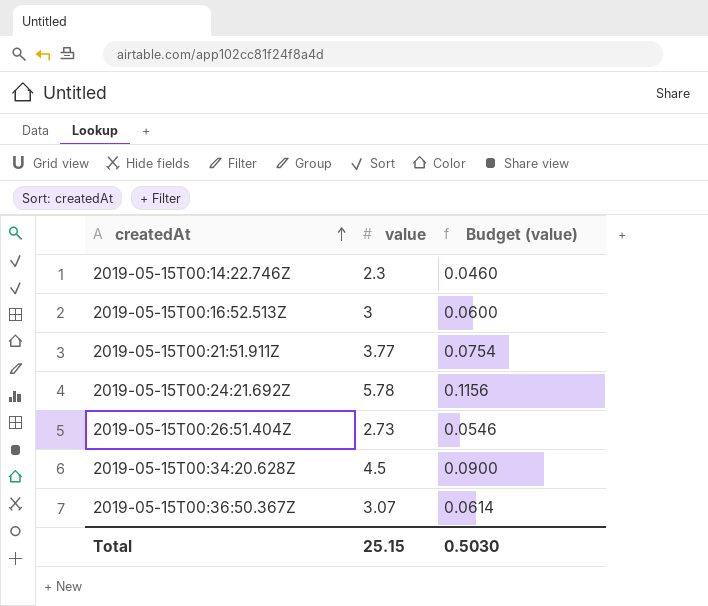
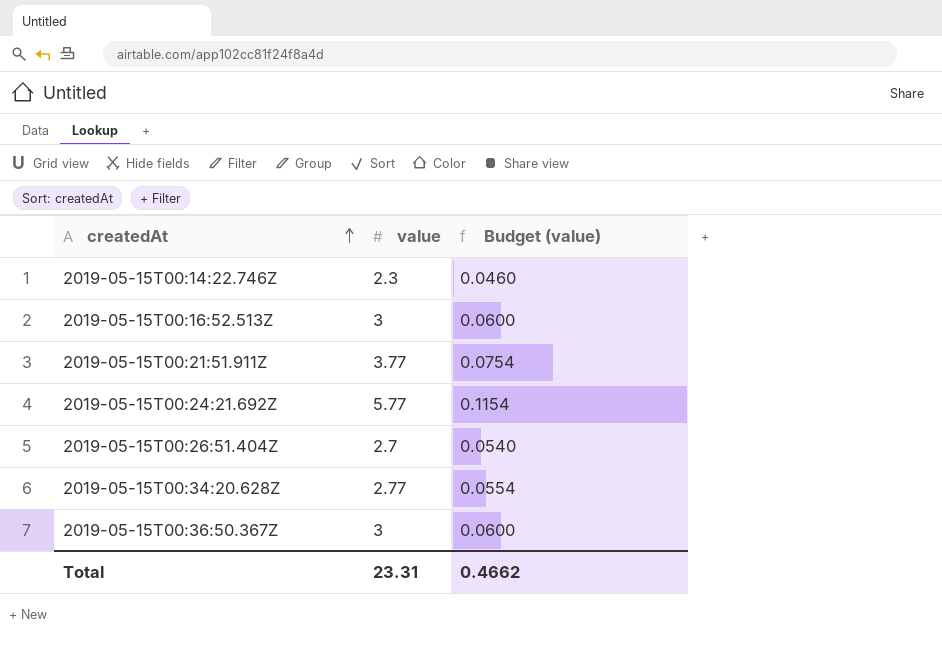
2019-05-15T00:24:21.692Z | value: 5.78 -> 5.77
2019-05-15T00:24:21.692Z | Budget (value): 0.1156 -> 0.1154
2019-05-15T00:26:51.404Z | value: 2.73 -> 2.7
2019-05-15T00:26:51.404Z | Budget (value): 0.0546 -> 0.0540
2019-05-15T00:34:20.628Z | value: 4.5 -> 2.77
2019-05-15T00:34:20.628Z | Budget (value): 0.0900 -> 0.0554
2019-05-15T00:36:50.367Z | value: 3.07 -> 3
2019-05-15T00:36:50.367Z | Budget (value): 0.0614 -> 0.0600
Total | value: 25.15 -> 23.31
Total | Budget (value): 0.5030 -> 0.4662

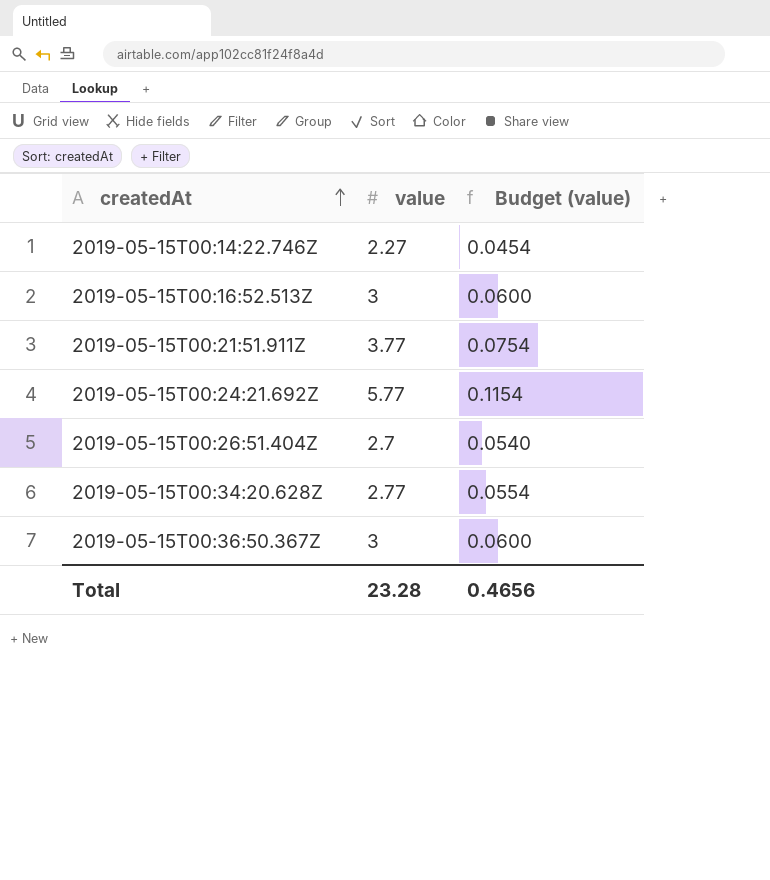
2019-05-15T00:14:22.746Z | value: 2.3 -> 2.27
2019-05-15T00:14:22.746Z | Budget (value): 0.0460 -> 0.0454
Total | value: 23.31 -> 23.28
Total | Budget (value): 0.4662 -> 0.4656

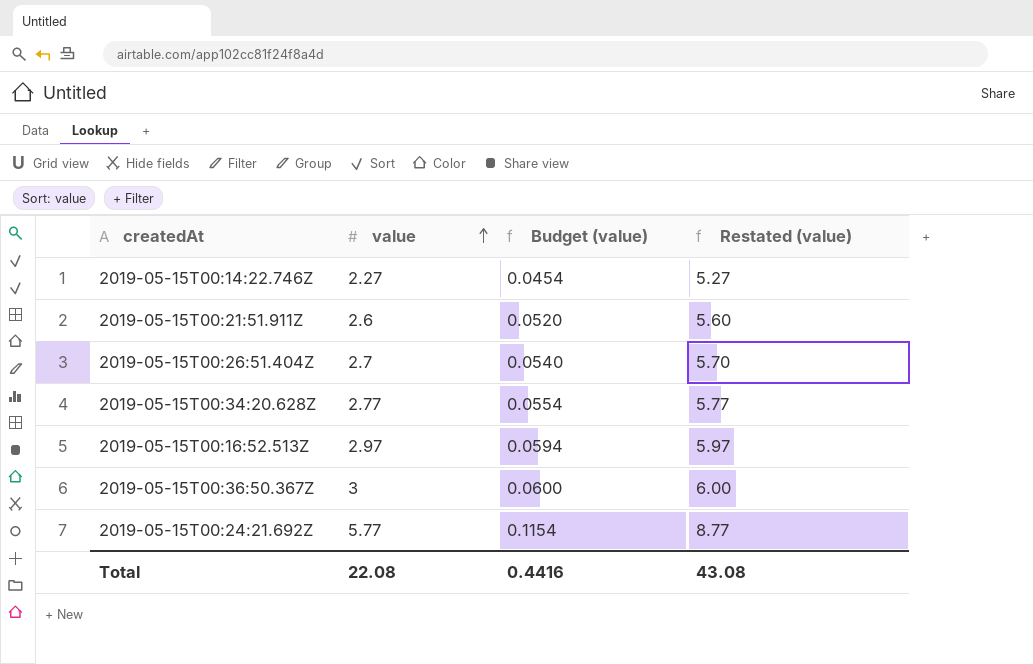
row order: createdAt ascending -> value ascending
column Restated (value) | formula: none -> [value] + 3
2019-05-15T00:21:51.911Z | value: 3.77 -> 2.6
2019-05-15T00:21:51.911Z | Budget (value): 0.0754 -> 0.0520
2019-05-15T00:16:52.513Z | value: 3 -> 2.97
2019-05-15T00:16:52.513Z | Budget (value): 0.0600 -> 0.0594
Total | value: 23.28 -> 22.08
Total | Budget (value): 0.4656 -> 0.4416

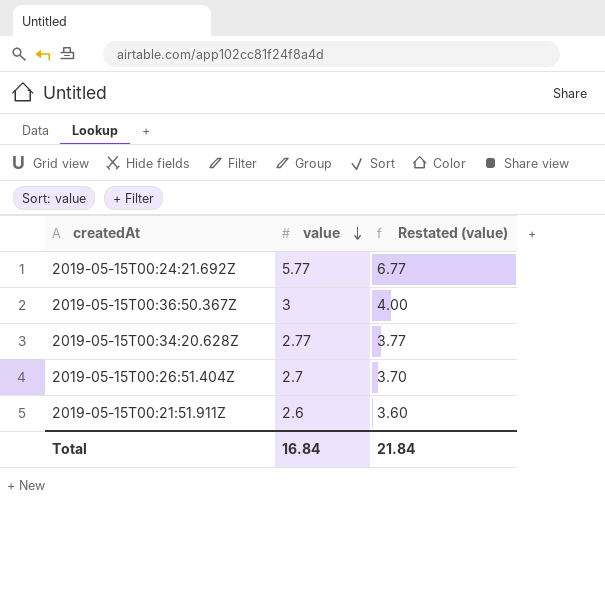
row order: value ascending -> value descending
column Budget (value) | formula: [value] * 0.02 -> none
column Restated (value) | formula: [value] + 3 -> [value] + 1
row 2019-05-15T00:14:22.746Z: 2.27 | 0.0454 | 5.27 -> none
row 2019-05-15T00:16:52.513Z: 2.97 | 0.0594 | 5.97 -> none
Total | value: 22.08 -> 16.84
Total | Restated (value): 43.08 -> 21.84

